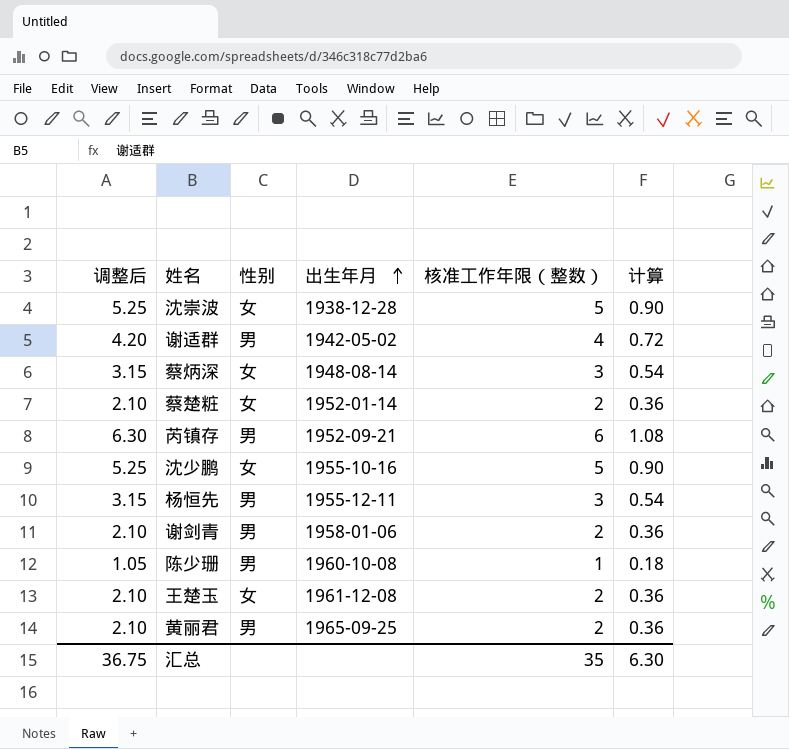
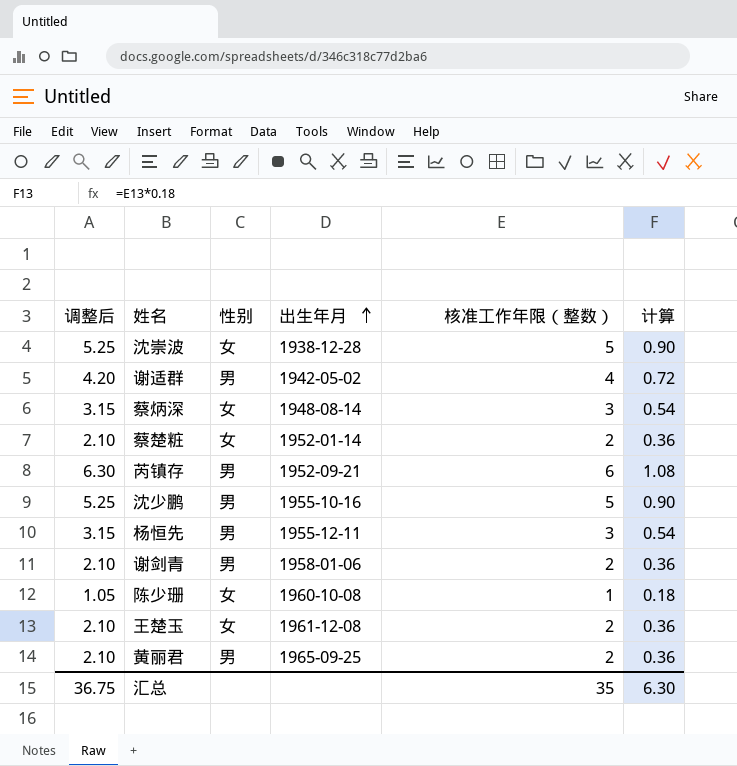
沈少鹏 | 性别: 女 -> 男
陈少珊 | 性别: 男 -> 女

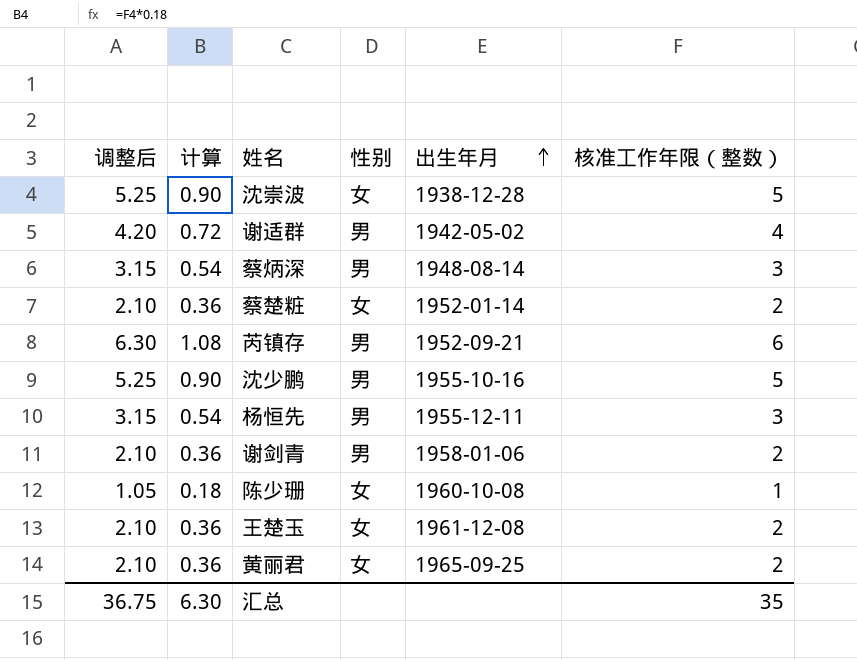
column 计算 | position: 6 -> 2
蔡炳深 | 性别: 女 -> 男
黄丽君 | 性别: 男 -> 女

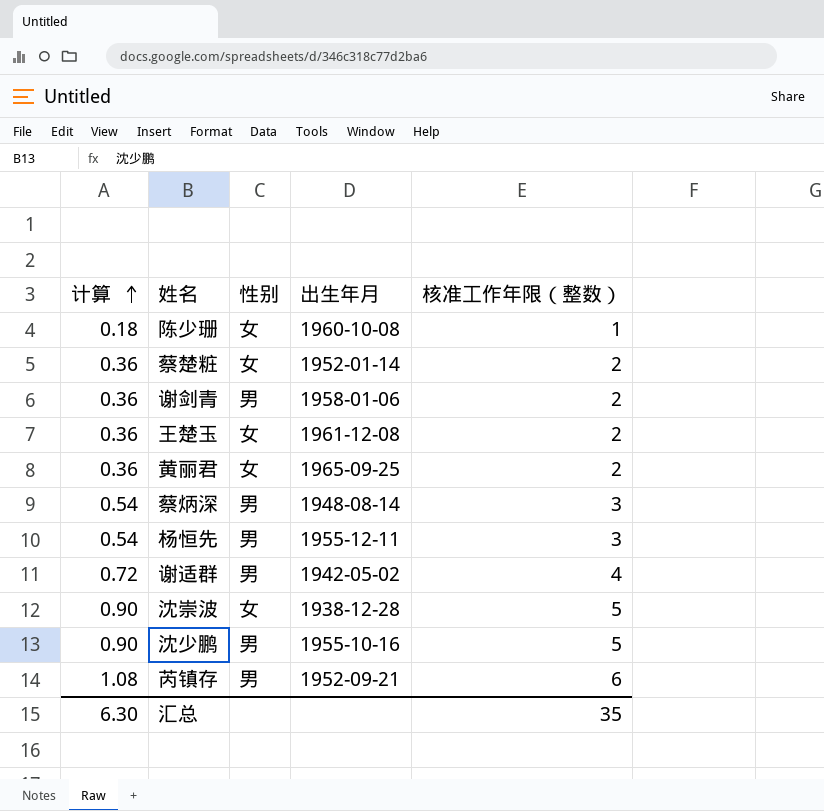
row order: 出生年月 ascending -> 计算 ascending
column 调整后 | formula: [核准工作年限（整数）] * 1.05 -> none

